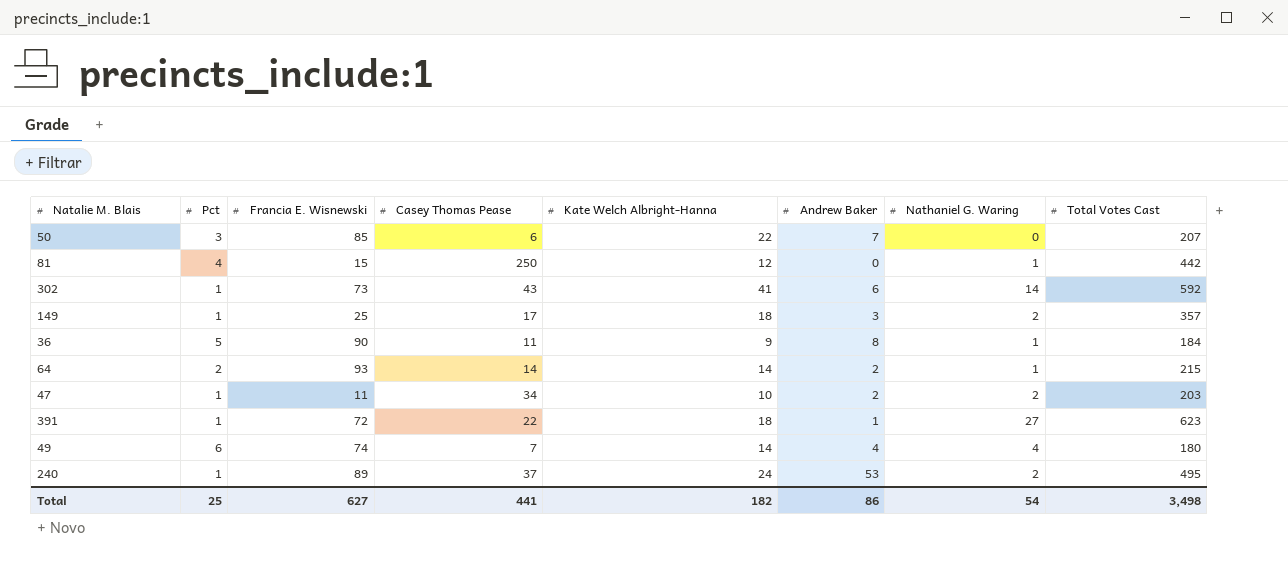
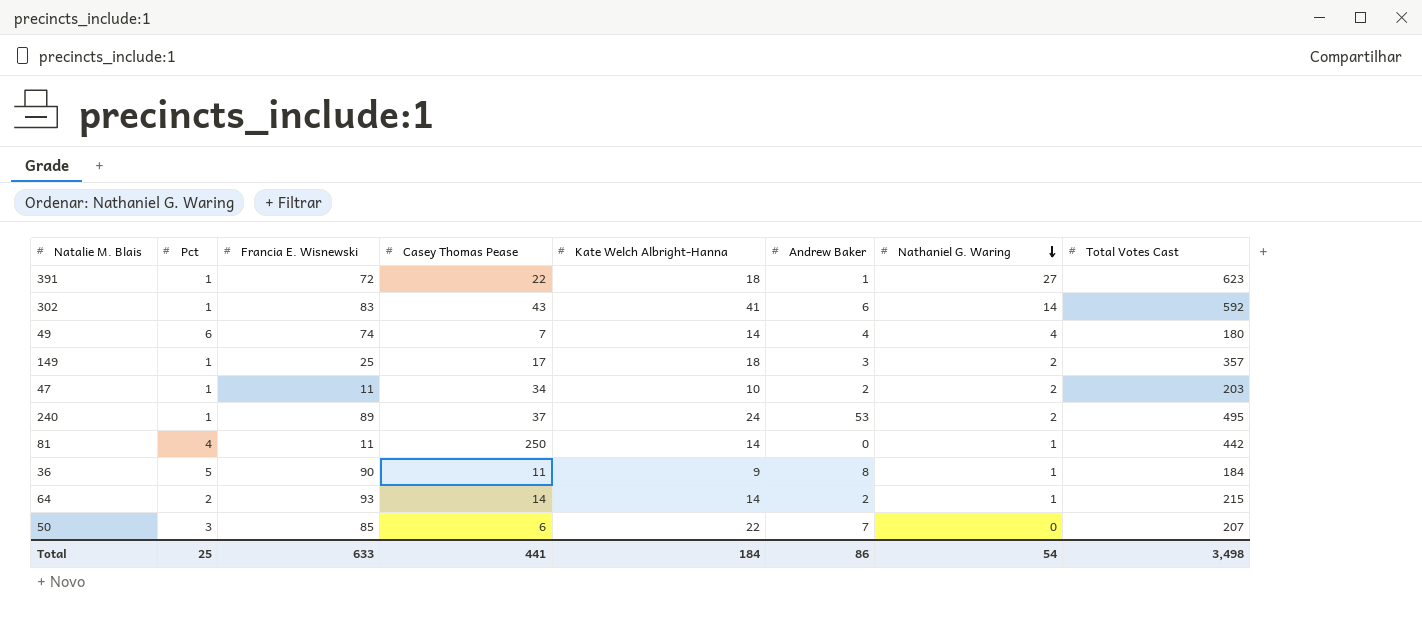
row order: none -> Nathaniel G. Waring descending
302 | Francia E. Wisnewski: 73 -> 83
81 | Francia E. Wisnewski: 15 -> 11
81 | Kate Welch Albright-Hanna: 12 -> 14
Total | Francia E. Wisnewski: 627 -> 633
Total | Kate Welch Albright-Hanna: 182 -> 184

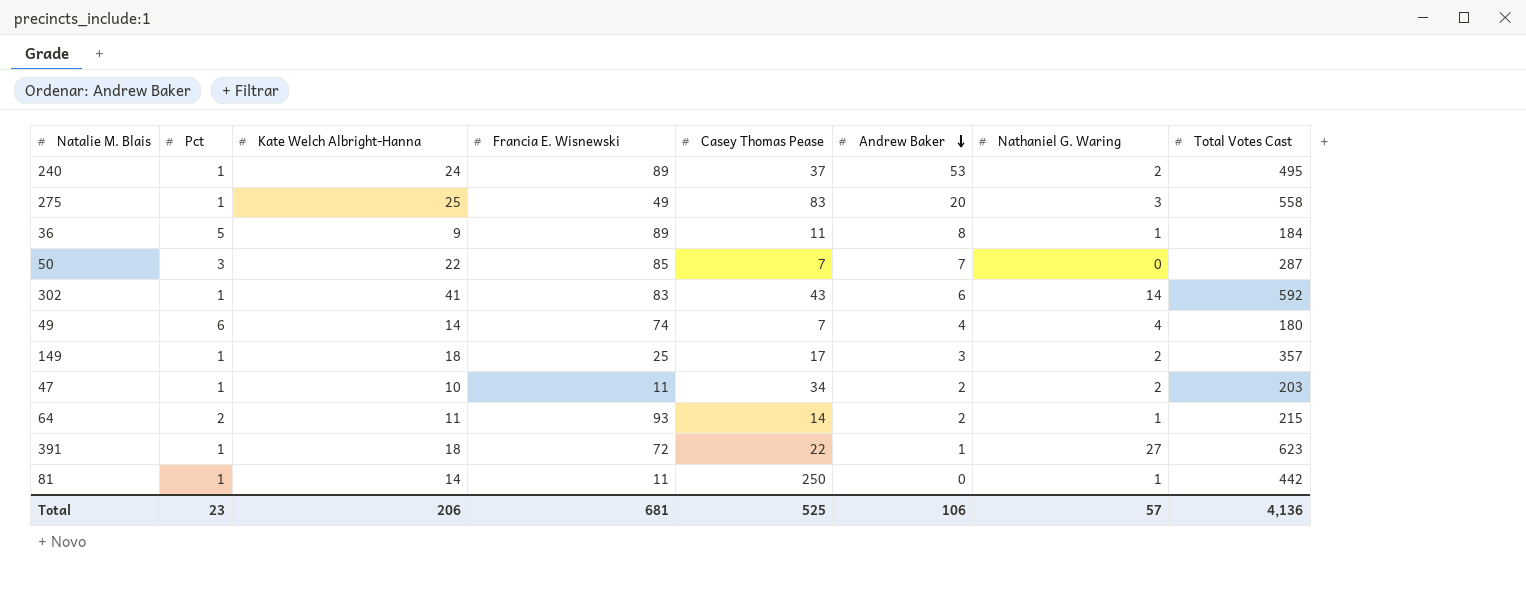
row order: Nathaniel G. Waring descending -> Andrew Baker descending
column Kate Welch Albright-Hanna | position: 5 -> 3
row 275: none -> 1 | 25 | 49 | 83 | 20 | 3 | 558
36 | Francia E. Wisnewski: 90 -> 89
50 | Casey Thomas Pease: 6 -> 7
50 | Total Votes Cast: 207 -> 287
64 | Kate Welch Albright-Hanna: 14 -> 11
81 | Pct: 4 -> 1
Total | Pct: 25 -> 23
Total | Kate Welch Albright-Hanna: 184 -> 206
Total | Francia E. Wisnewski: 633 -> 681
Total | Casey Thomas Pease: 441 -> 525
Total | Andrew Baker: 86 -> 106
Total | Nathaniel G. Waring: 54 -> 57
Total | Total Votes Cast: 3,498 -> 4,136

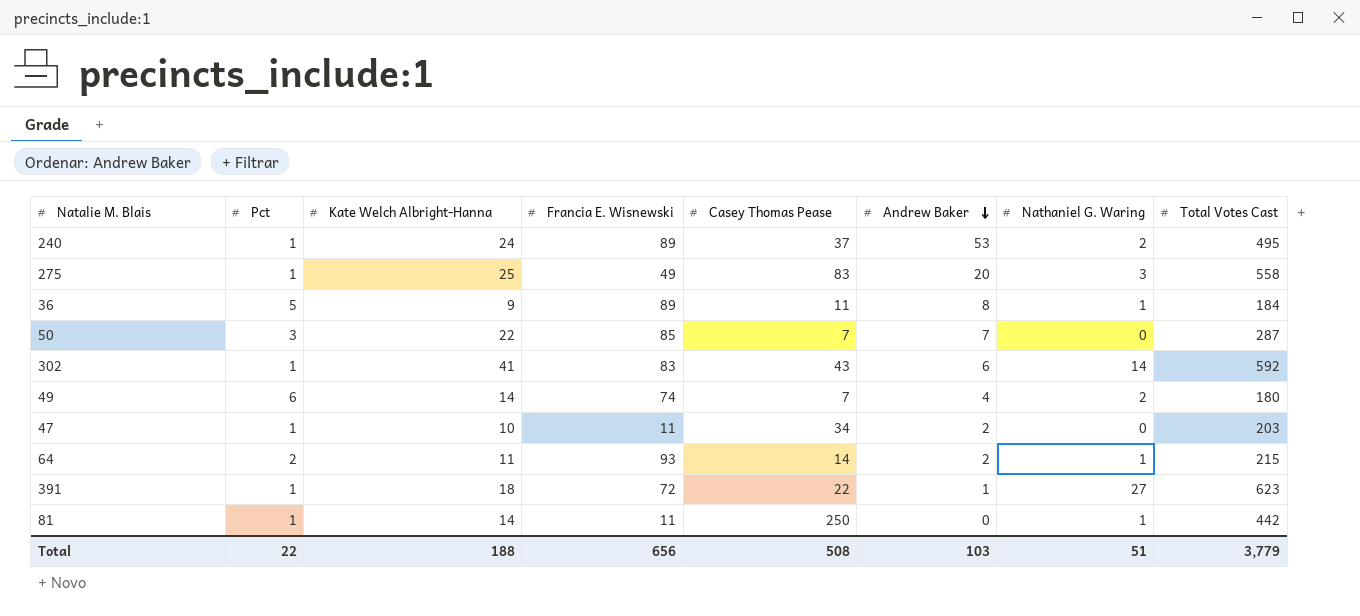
row 149: 1 | 18 | 25 | 17 | 3 | 2 | 357 -> none
49 | Nathaniel G. Waring: 4 -> 2
47 | Nathaniel G. Waring: 2 -> 0
Total | Pct: 23 -> 22
Total | Kate Welch Albright-Hanna: 206 -> 188
Total | Francia E. Wisnewski: 681 -> 656
Total | Casey Thomas Pease: 525 -> 508
Total | Andrew Baker: 106 -> 103
Total | Nathaniel G. Waring: 57 -> 51
Total | Total Votes Cast: 4,136 -> 3,779

